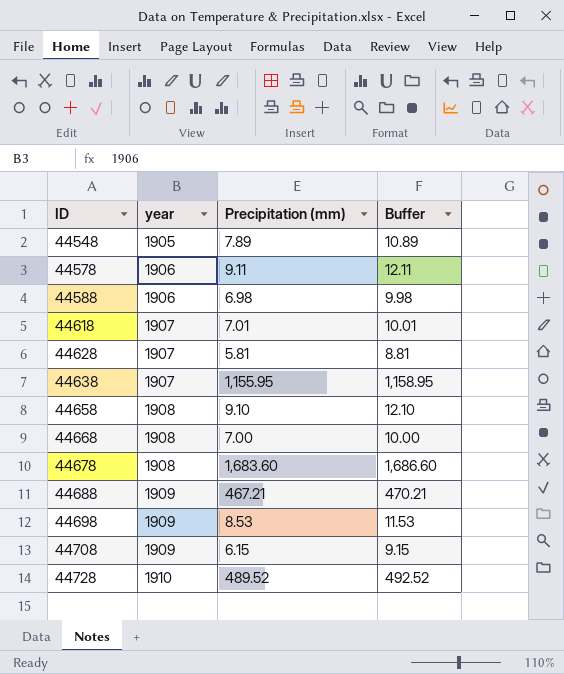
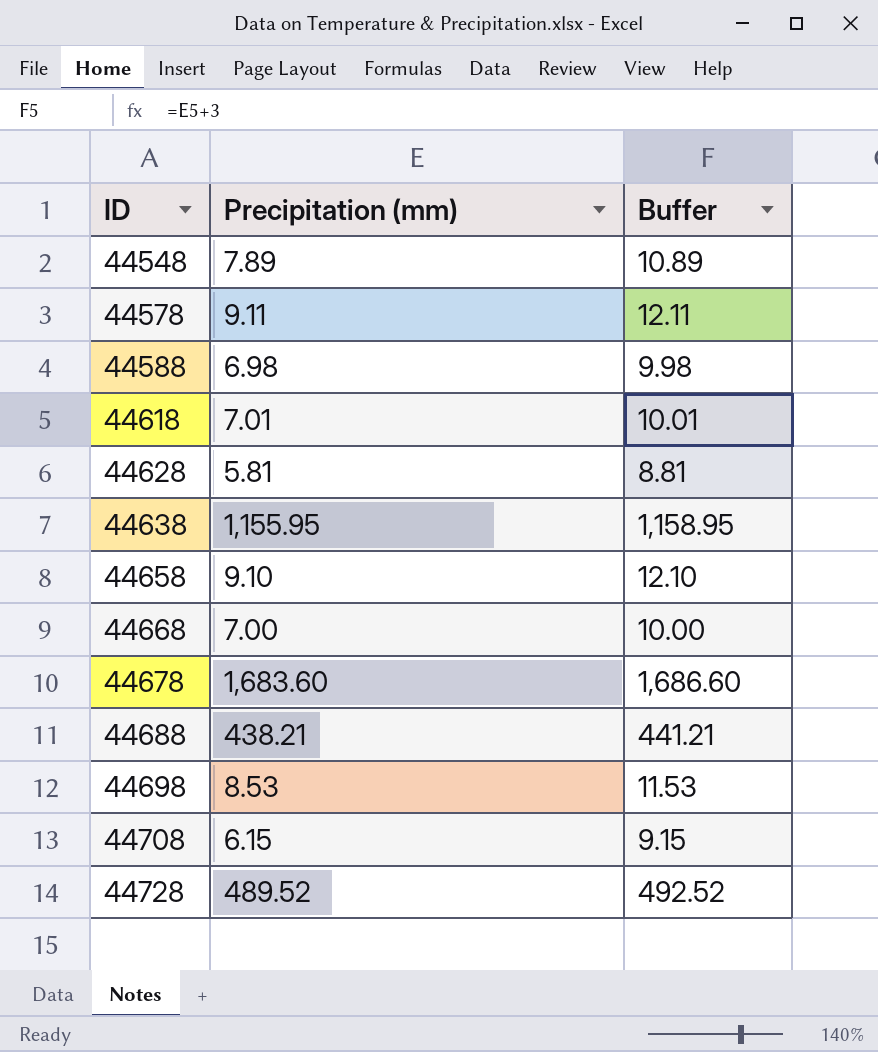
column year | position: 2 -> none
44688 | Precipitation (mm): 467.21 -> 438.21
44688 | Buffer: 470.21 -> 441.21

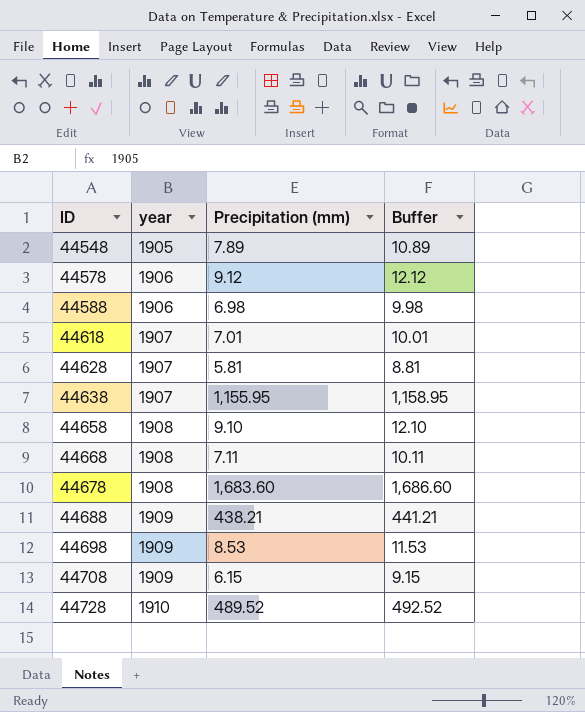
column year | position: none -> 2
44578 | Precipitation (mm): 9.11 -> 9.12
44578 | Buffer: 12.11 -> 12.12
44668 | Precipitation (mm): 7.00 -> 7.11
44668 | Buffer: 10.00 -> 10.11

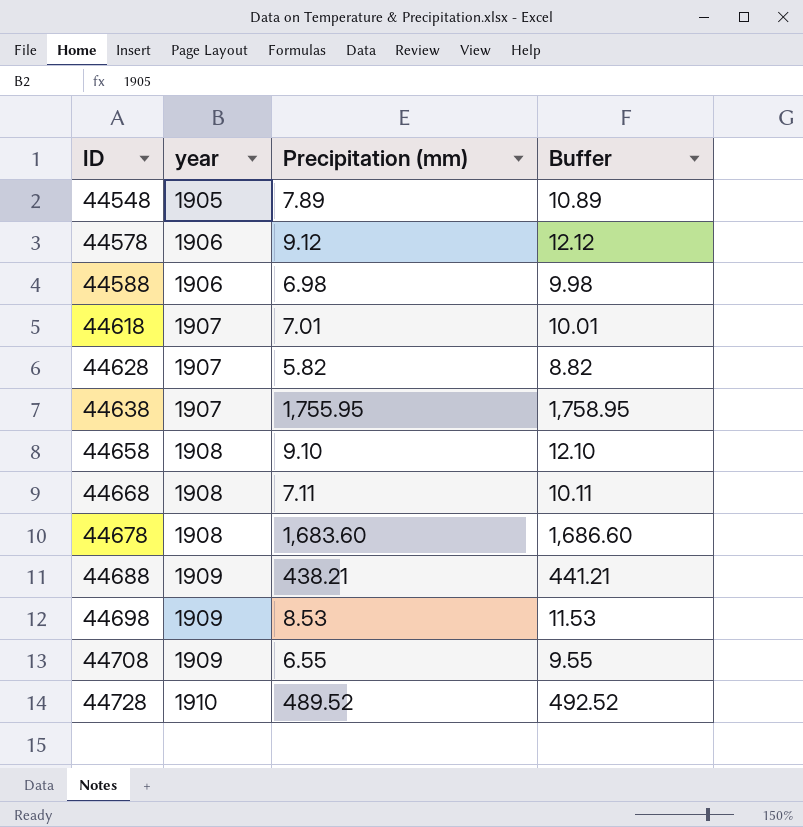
44628 | Precipitation (mm): 5.81 -> 5.82
44628 | Buffer: 8.81 -> 8.82
44638 | Precipitation (mm): 1,155.95 -> 1,755.95
44638 | Buffer: 1,158.95 -> 1,758.95
44708 | Precipitation (mm): 6.15 -> 6.55
44708 | Buffer: 9.15 -> 9.55

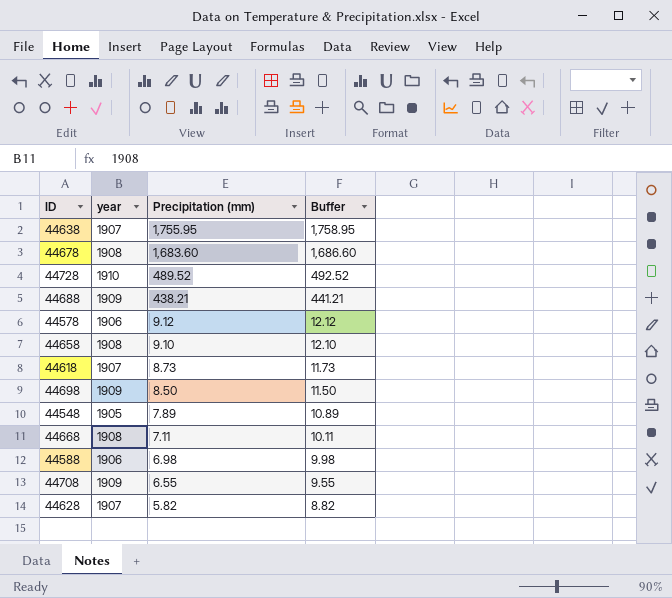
row order: ID ascending -> Precipitation (mm) descending
44618 | Precipitation (mm): 7.01 -> 8.73
44618 | Buffer: 10.01 -> 11.73
44698 | Precipitation (mm): 8.53 -> 8.50
44698 | Buffer: 11.53 -> 11.50

